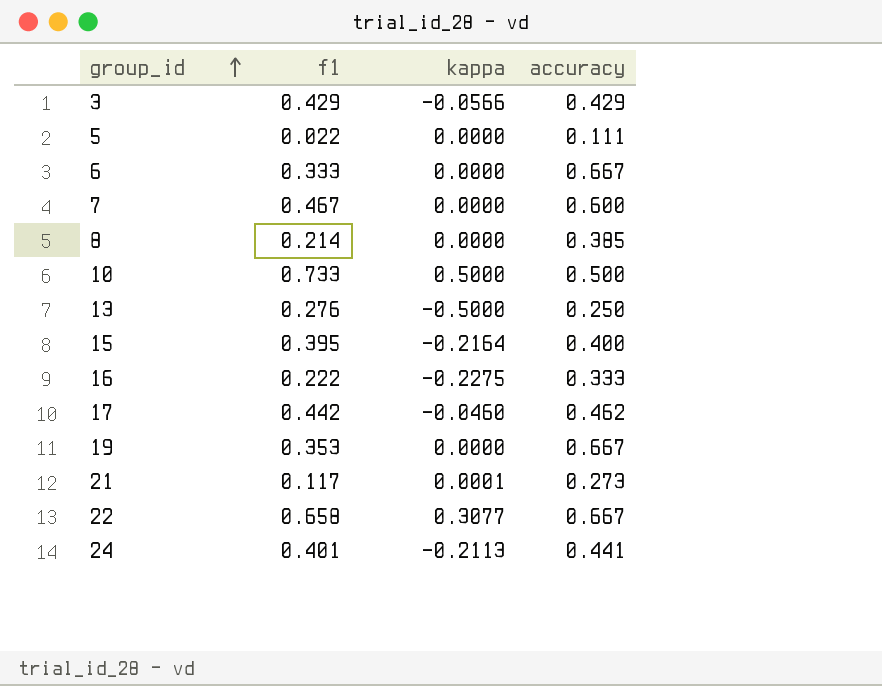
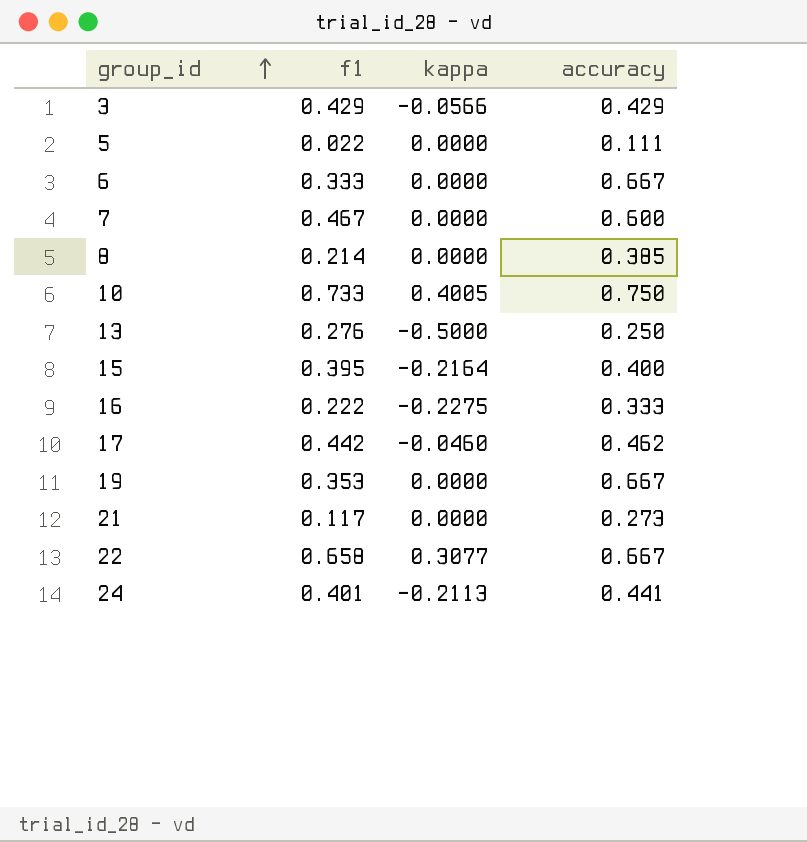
10 | kappa: 0.5000 -> 0.4005
10 | accuracy: 0.500 -> 0.750
21 | kappa: 0.0001 -> 0.0000

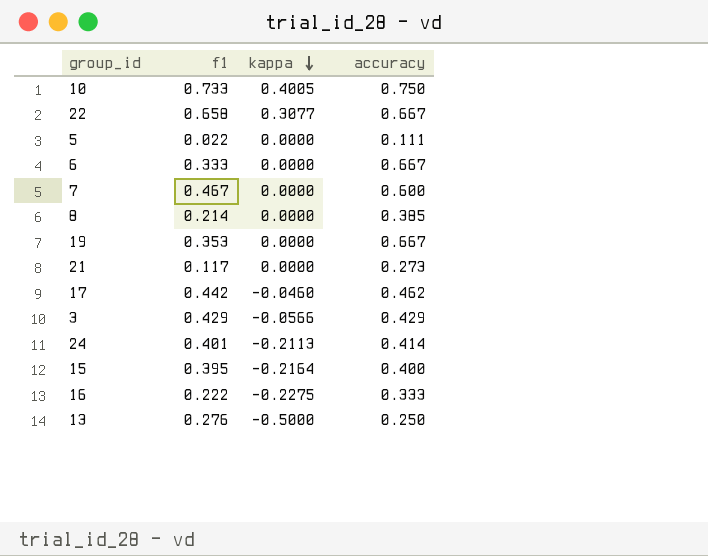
row order: group_id ascending -> kappa descending
24 | accuracy: 0.441 -> 0.414

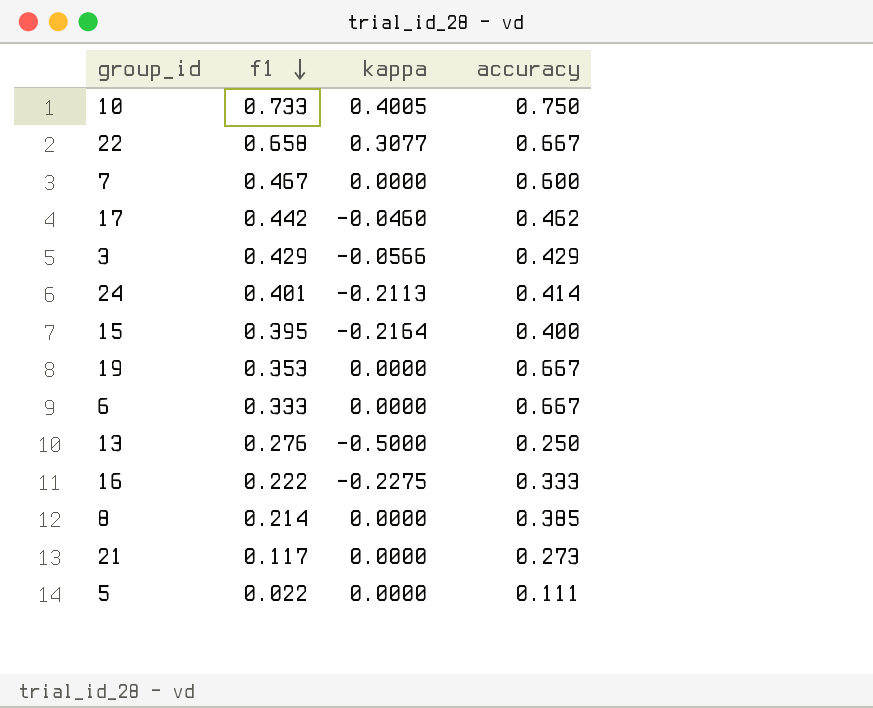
row order: kappa descending -> f1 descending

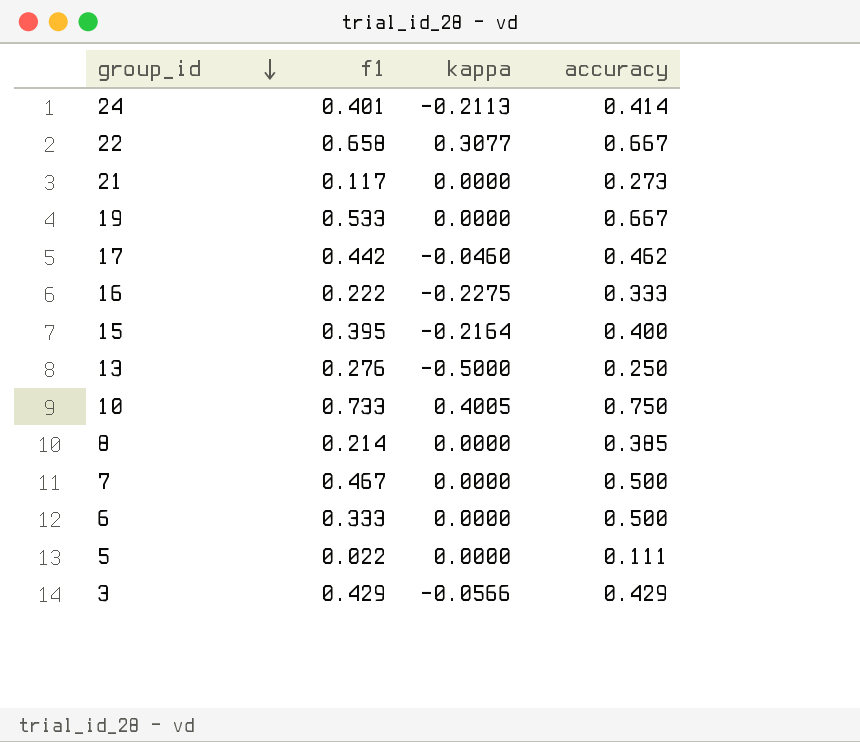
row order: f1 descending -> group_id descending
19 | f1: 0.353 -> 0.533
7 | accuracy: 0.600 -> 0.500
6 | accuracy: 0.667 -> 0.500

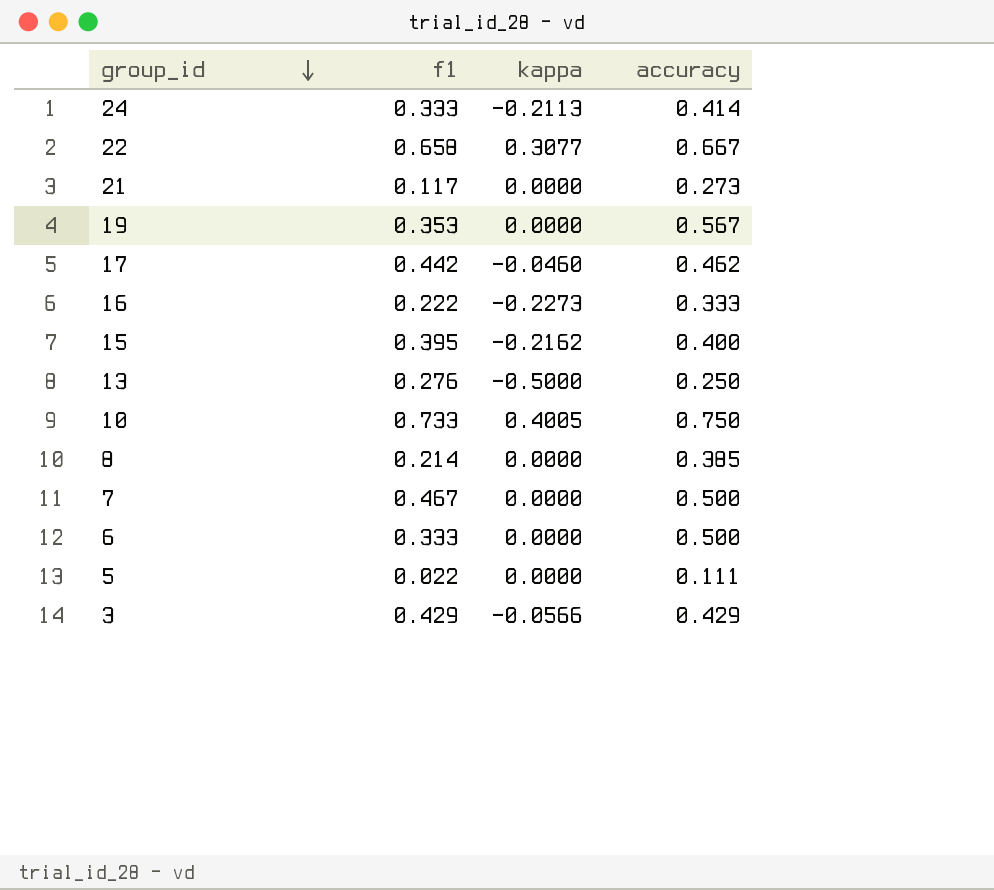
24 | f1: 0.401 -> 0.333
19 | f1: 0.533 -> 0.353
19 | accuracy: 0.667 -> 0.567
16 | kappa: -0.2275 -> -0.2273
15 | kappa: -0.2164 -> -0.2162

